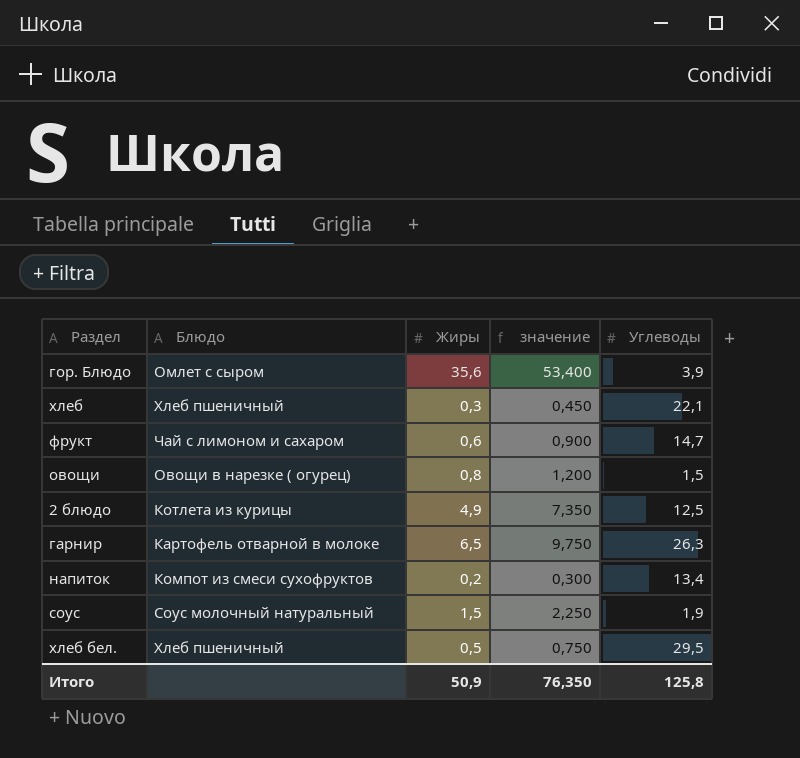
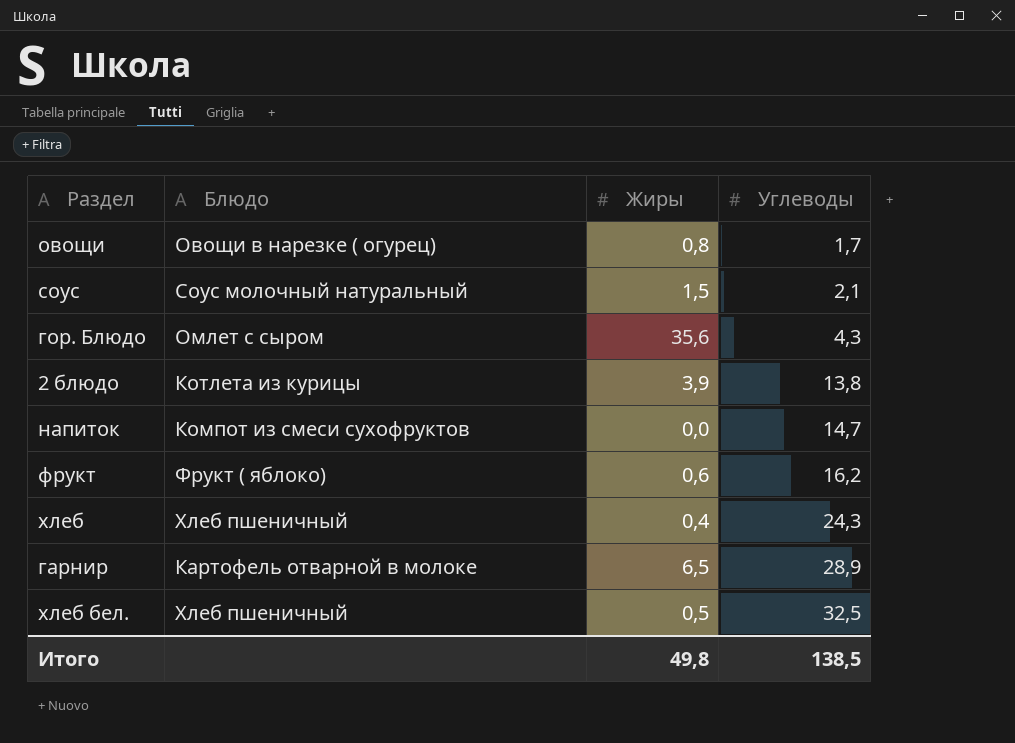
row order: none -> Углеводы ascending
column значение | formula: [Жиры] * 1,5 -> none
овощи | Углеводы: 1,5 -> 1,7
соус | Углеводы: 1,9 -> 2,1
гор. Блюдо | Углеводы: 3,9 -> 4,3
2 блюдо | Жиры: 4,9 -> 3,9
2 блюдо | Углеводы: 12,5 -> 13,8
напиток | Жиры: 0,2 -> 0,0
напиток | Углеводы: 13,4 -> 14,7
фрукт | Блюдо: Чай с лимоном и сахаром -> Фрукт ( яблоко)
фрукт | Углеводы: 14,7 -> 16,2
хлеб | Жиры: 0,3 -> 0,4
хлеб | Углеводы: 22,1 -> 24,3
гарнир | Углеводы: 26,3 -> 28,9
хлеб бел. | Углеводы: 29,5 -> 32,5
Итого | Жиры: 50,9 -> 49,8
Итого | Углеводы: 125,8 -> 138,5

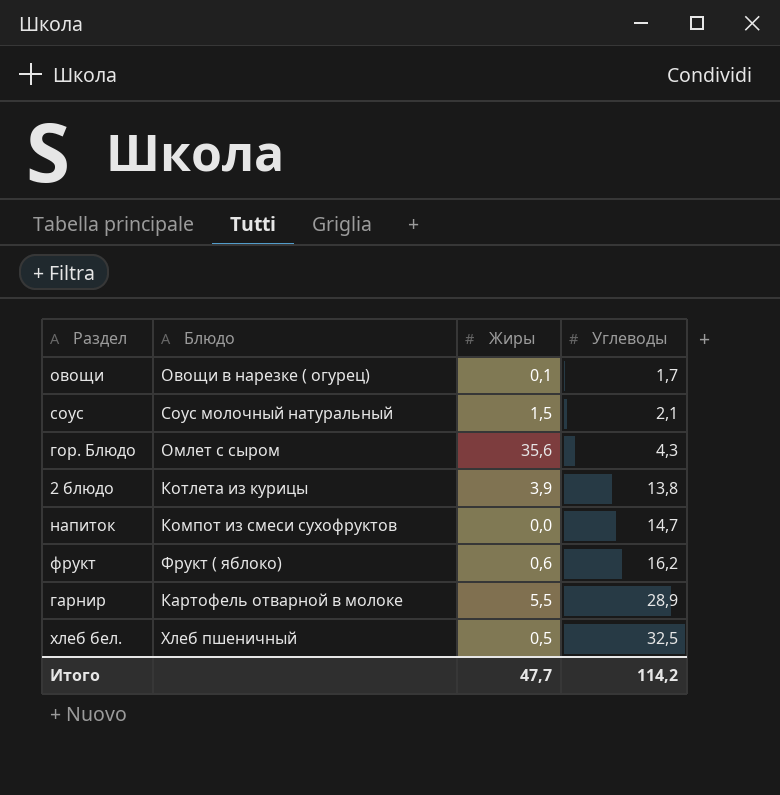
row хлеб: Хлеб пшеничный | 0,4 | 24,3 -> none
овощи | Жиры: 0,8 -> 0,1
гарнир | Жиры: 6,5 -> 5,5
Итого | Жиры: 49,8 -> 47,7
Итого | Углеводы: 138,5 -> 114,2

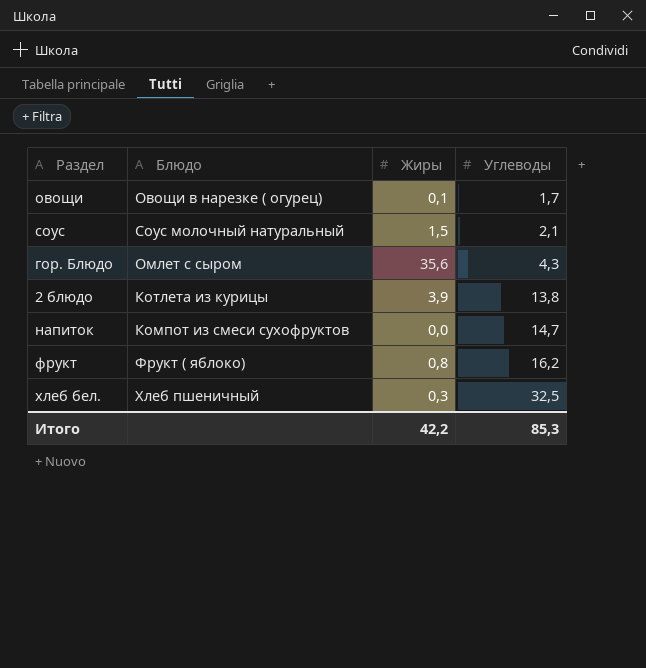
row гарнир: Картофель отварной в молоке | 5,5 | 28,9 -> none
фрукт | Жиры: 0,6 -> 0,8
хлеб бел. | Жиры: 0,5 -> 0,3
Итого | Жиры: 47,7 -> 42,2
Итого | Углеводы: 114,2 -> 85,3

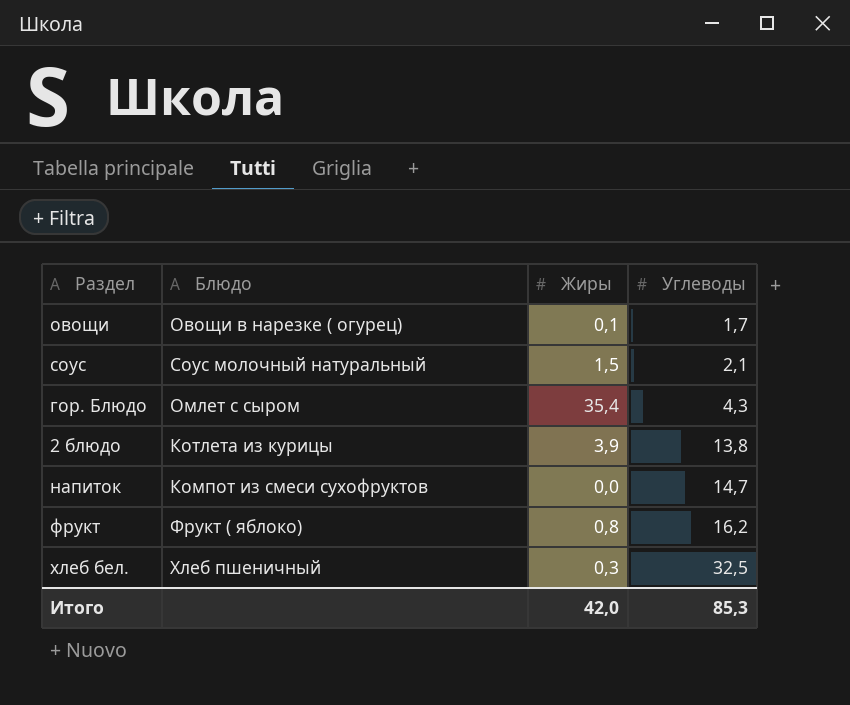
гор. Блюдо | Жиры: 35,6 -> 35,4
Итого | Жиры: 42,2 -> 42,0

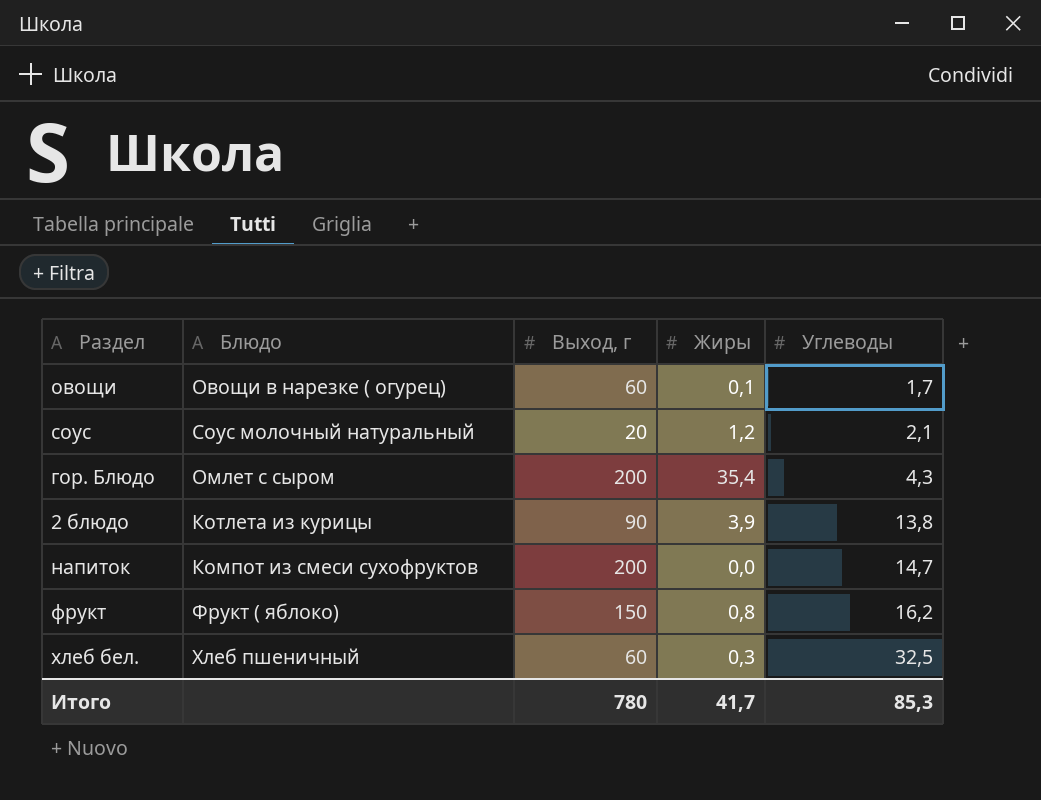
column Выход, г | position: none -> 3
соус | Жиры: 1,5 -> 1,2
Итого | Жиры: 42,0 -> 41,7

